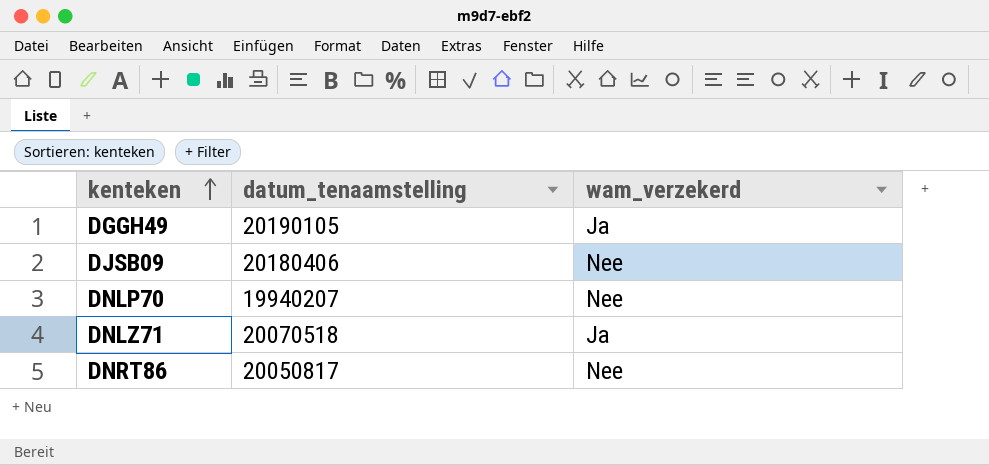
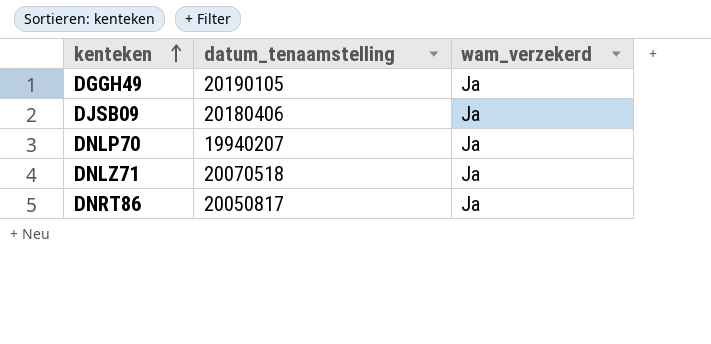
DJSB09 | wam_verzekerd: Nee -> Ja
DNLP70 | wam_verzekerd: Nee -> Ja
DNRT86 | wam_verzekerd: Nee -> Ja

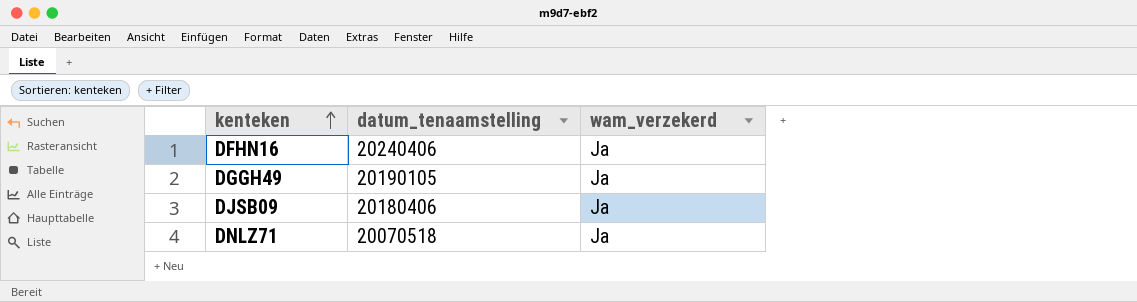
row DNLP70: 19940207 | Ja -> none
row DNRT86: 20050817 | Ja -> none
row DFHN16: none -> 20240406 | Ja

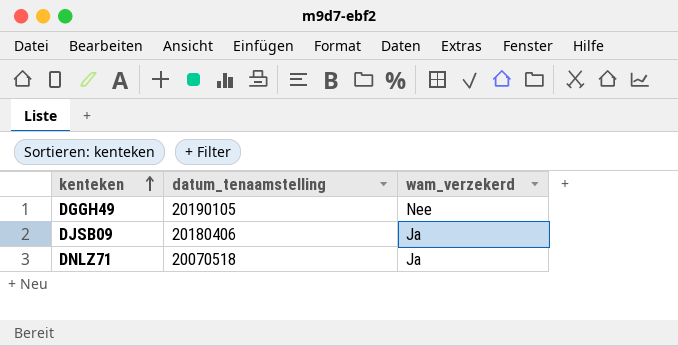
row DFHN16: 20240406 | Ja -> none
DGGH49 | wam_verzekerd: Ja -> Nee

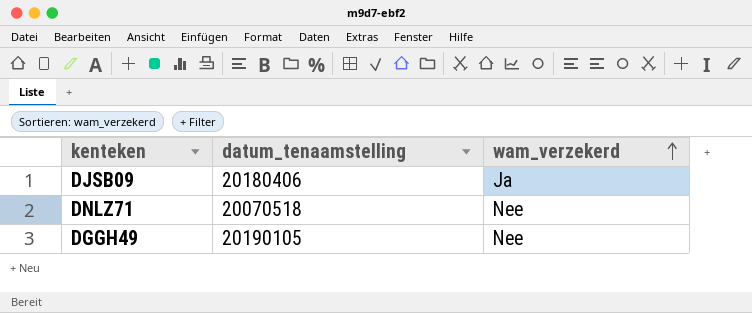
row order: kenteken ascending -> wam_verzekerd ascending
DNLZ71 | wam_verzekerd: Ja -> Nee

